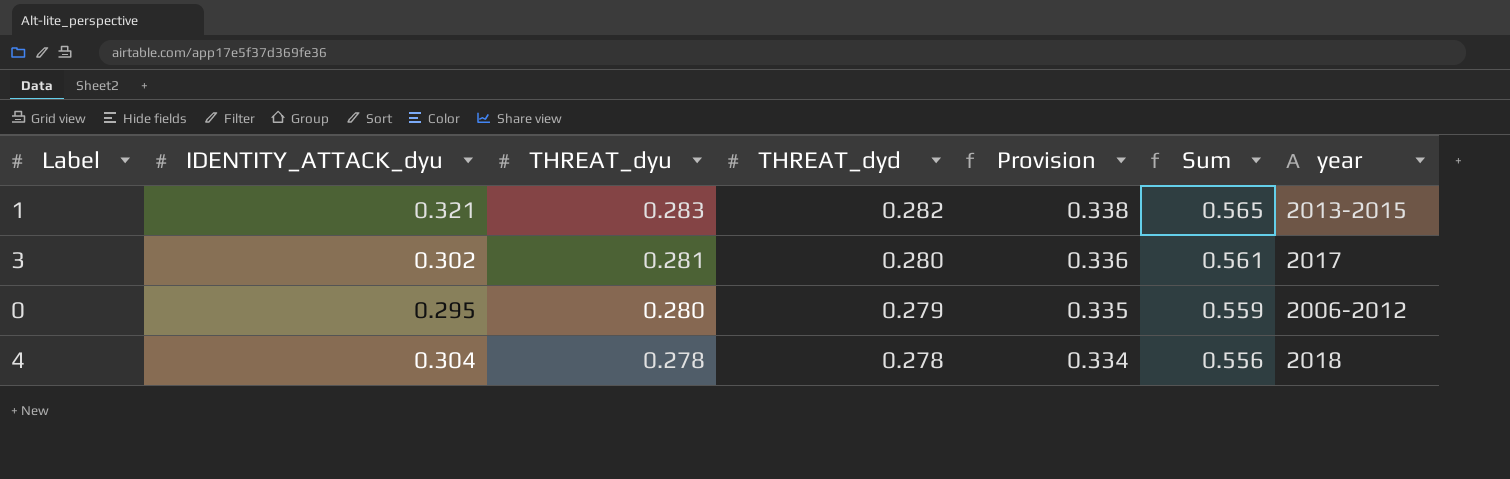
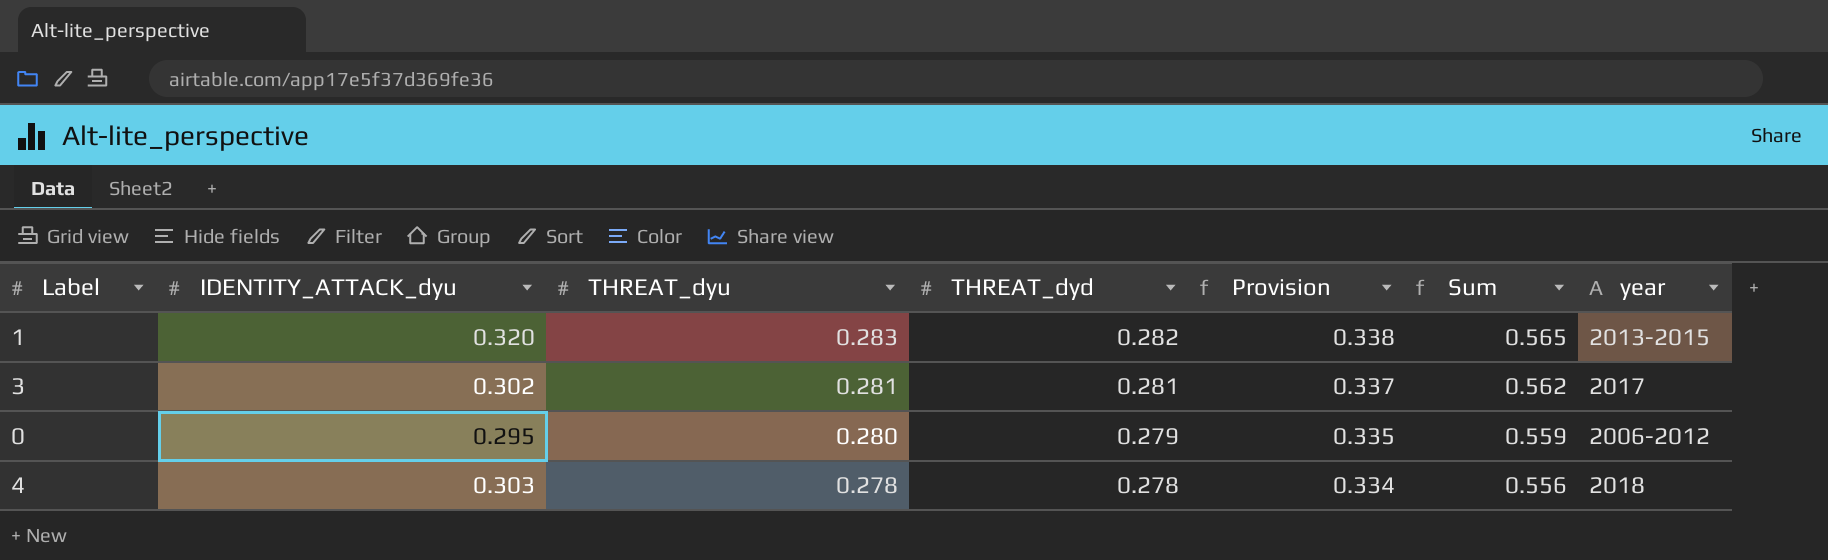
1 | IDENTITY_ATTACK_dyu: 0.321 -> 0.320
3 | THREAT_dyd: 0.280 -> 0.281
3 | Provision: 0.336 -> 0.337
3 | Sum: 0.561 -> 0.562
4 | IDENTITY_ATTACK_dyu: 0.304 -> 0.303

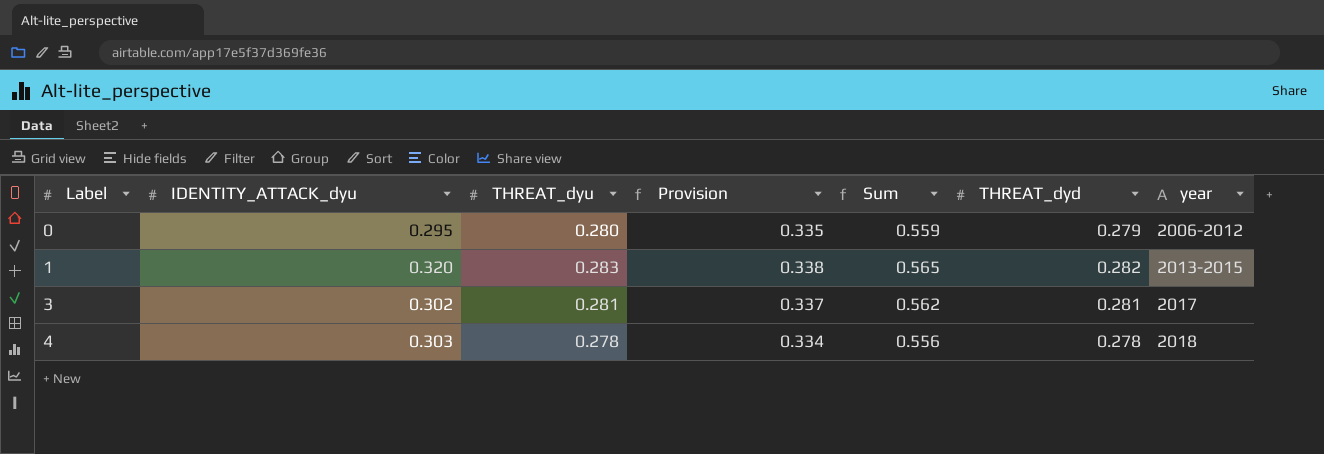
row order: THREAT_dyu descending -> Label ascending
column THREAT_dyd | position: 4 -> 6

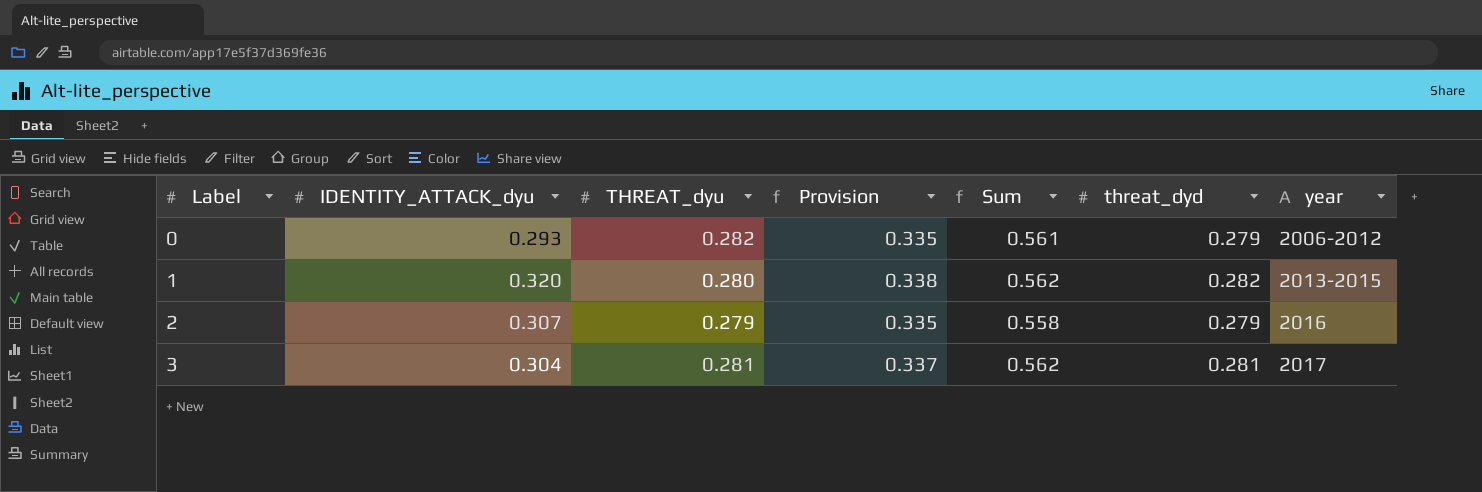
column name: THREAT_dyd -> threat_dyd
row 4: 0.303 | 0.278 | 0.334 | 0.556 | 0.278 | 2018 -> none
0 | IDENTITY_ATTACK_dyu: 0.295 -> 0.293
0 | THREAT_dyu: 0.280 -> 0.282
0 | Sum: 0.559 -> 0.561
1 | THREAT_dyu: 0.283 -> 0.280
1 | Sum: 0.565 -> 0.562
row 2: none -> 0.307 | 0.279 | 0.335 | 0.558 | 0.279 | 2016
3 | IDENTITY_ATTACK_dyu: 0.302 -> 0.304

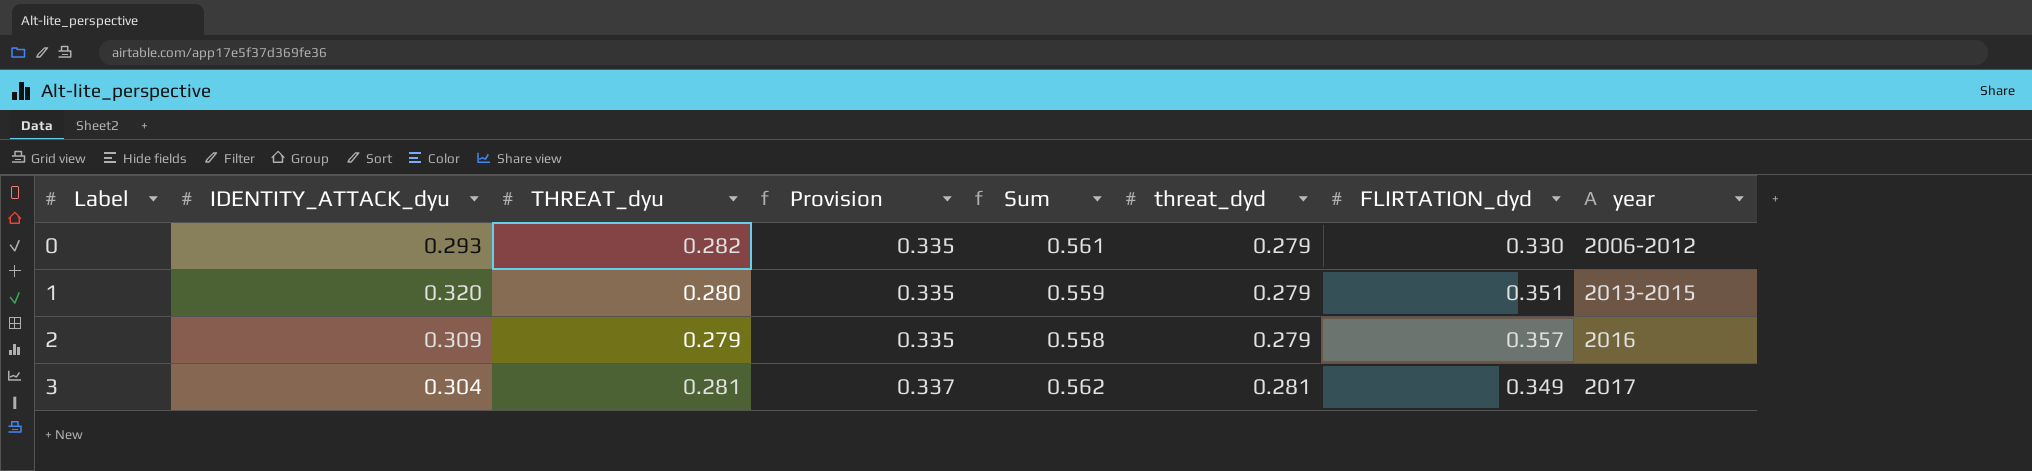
column FLIRTATION_dyd | position: none -> 7
1 | Provision: 0.338 -> 0.335
1 | Sum: 0.562 -> 0.559
1 | threat_dyd: 0.282 -> 0.279
2 | IDENTITY_ATTACK_dyu: 0.307 -> 0.309

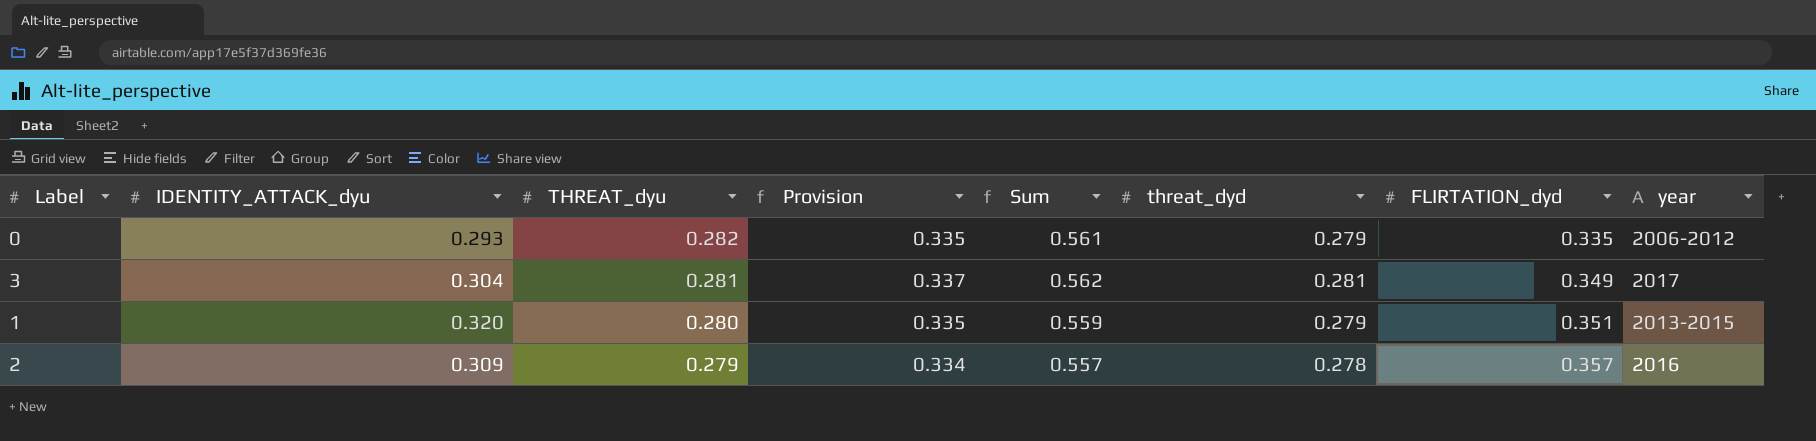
row order: Label ascending -> THREAT_dyu descending
0 | FLIRTATION_dyd: 0.330 -> 0.335
2 | Provision: 0.335 -> 0.334
2 | Sum: 0.558 -> 0.557
2 | threat_dyd: 0.279 -> 0.278

